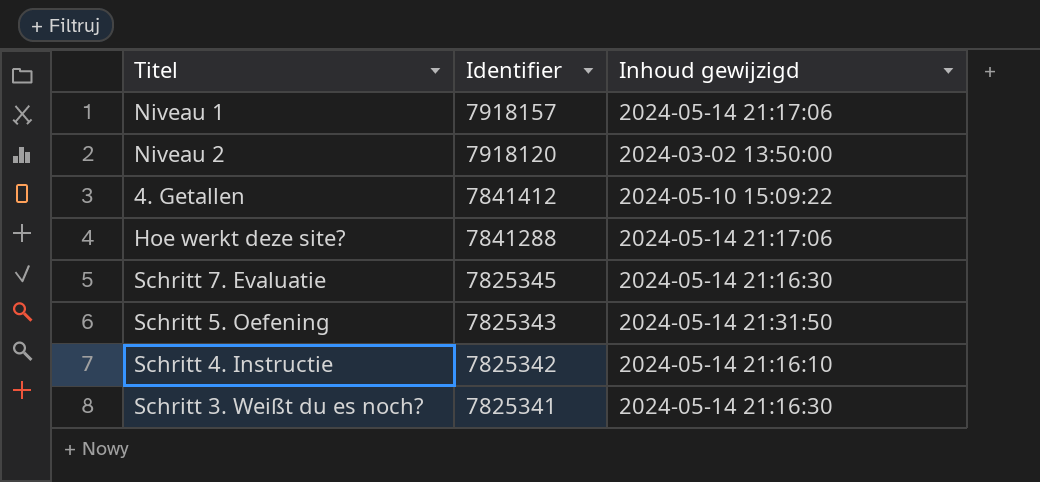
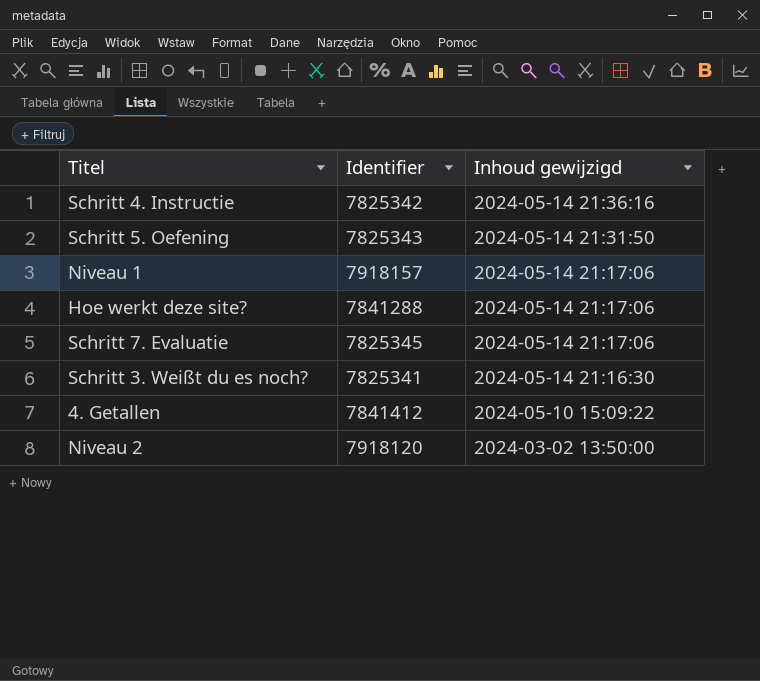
row order: Identifier descending -> Inhoud gewijzigd descending
Schritt 4. Instructie | Inhoud gewijzigd: 2024-05-14 21:16:10 -> 2024-05-14 21:36:16
Schritt 7. Evaluatie | Inhoud gewijzigd: 2024-05-14 21:16:30 -> 2024-05-14 21:17:06

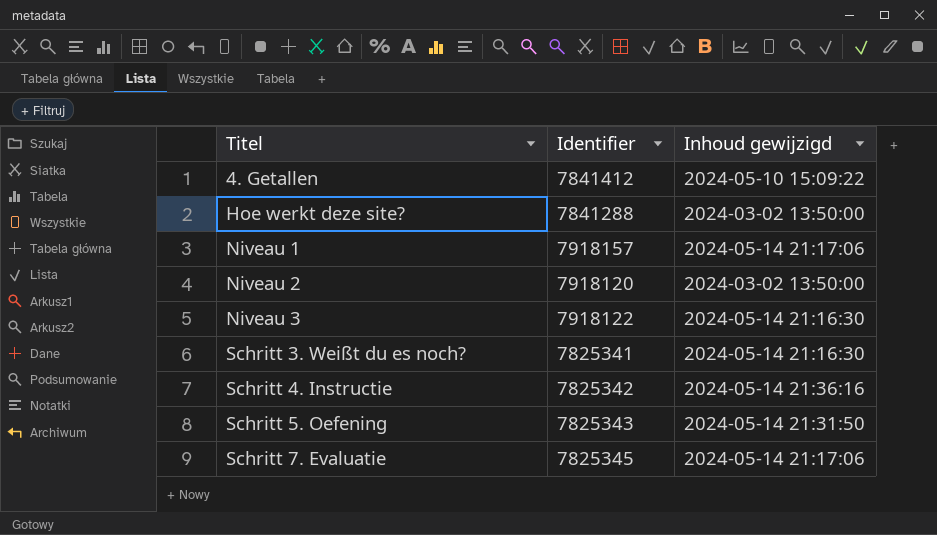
row order: Inhoud gewijzigd descending -> Titel ascending
Hoe werkt deze site? | Inhoud gewijzigd: 2024-05-14 21:17:06 -> 2024-03-02 13:50:00
row Niveau 3: none -> 7918122 | 2024-05-14 21:16:30

